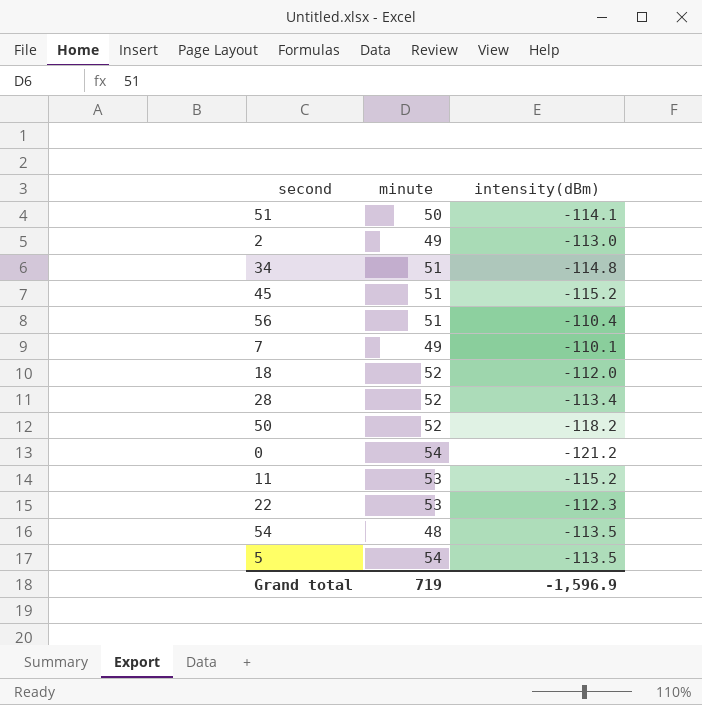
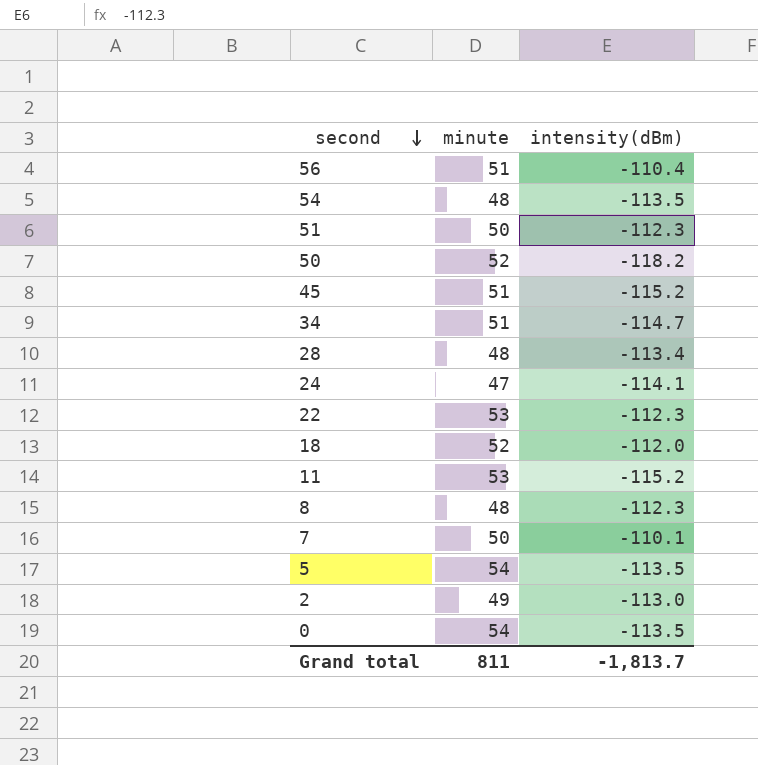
row order: none -> second descending
51 | intensity(dBm): -114.1 -> -112.3
34 | intensity(dBm): -114.8 -> -114.7
28 | minute: 52 -> 48
row 24: none -> 47 | -114.1
row 8: none -> 48 | -112.3
7 | minute: 49 -> 50
0 | intensity(dBm): -121.2 -> -113.5
Grand total | minute: 719 -> 811
Grand total | intensity(dBm): -1,596.9 -> -1,813.7

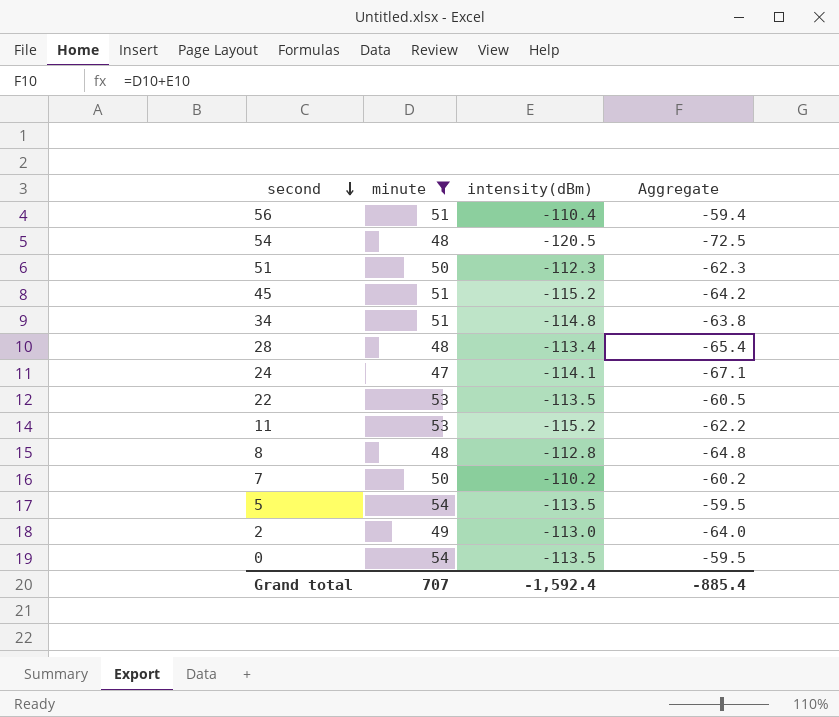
filter: none -> minute != 52
column Aggregate | formula: none -> [minute] + [intensity(dBm)]
54 | intensity(dBm): -113.5 -> -120.5
34 | intensity(dBm): -114.7 -> -114.8
22 | intensity(dBm): -112.3 -> -113.5
8 | intensity(dBm): -112.3 -> -112.8
7 | intensity(dBm): -110.1 -> -110.2
Grand total | minute: 811 -> 707
Grand total | intensity(dBm): -1,813.7 -> -1,592.4

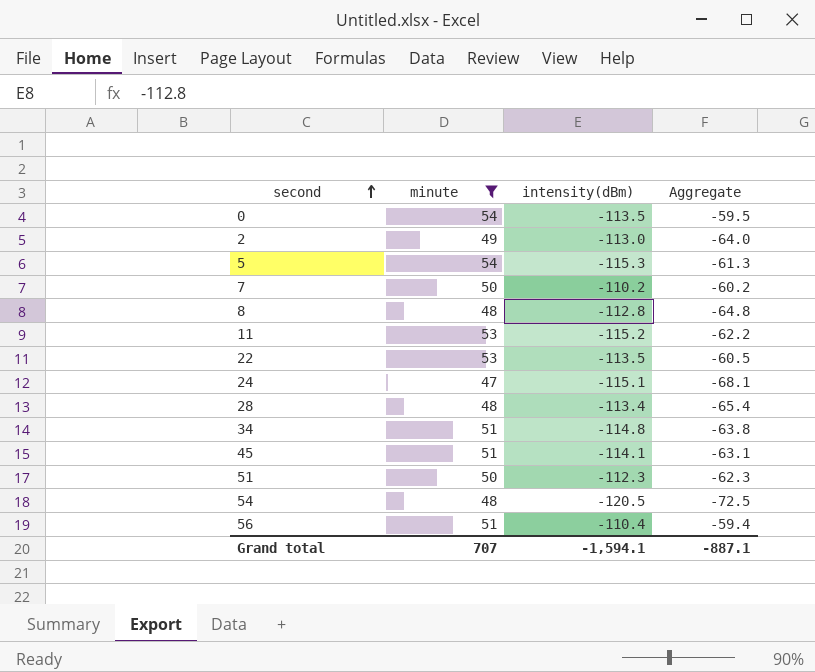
row order: second descending -> second ascending
5 | intensity(dBm): -113.5 -> -115.3
5 | Aggregate: -59.5 -> -61.3
24 | intensity(dBm): -114.1 -> -115.1
24 | Aggregate: -67.1 -> -68.1
45 | intensity(dBm): -115.2 -> -114.1
45 | Aggregate: -64.2 -> -63.1
Grand total | intensity(dBm): -1,592.4 -> -1,594.1
Grand total | Aggregate: -885.4 -> -887.1

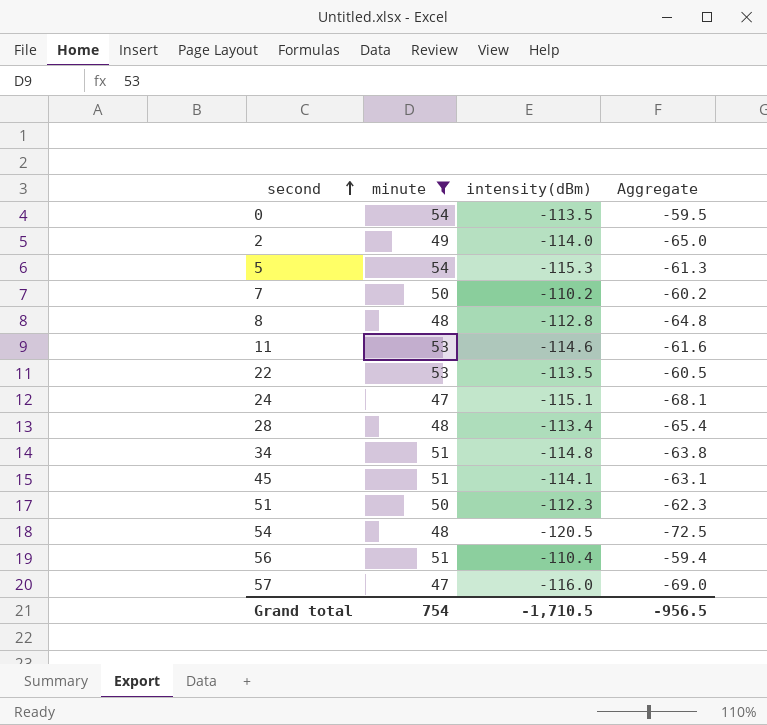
2 | intensity(dBm): -113.0 -> -114.0
2 | Aggregate: -64.0 -> -65.0
11 | intensity(dBm): -115.2 -> -114.6
11 | Aggregate: -62.2 -> -61.6
row 57: none -> 47 | -116.0 | -69.0
Grand total | minute: 707 -> 754
Grand total | intensity(dBm): -1,594.1 -> -1,710.5
Grand total | Aggregate: -887.1 -> -956.5

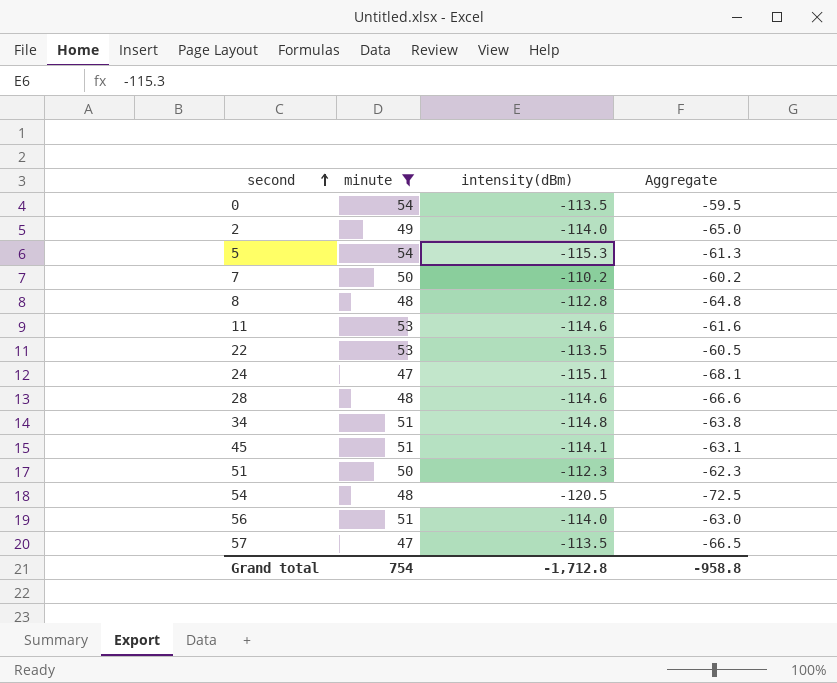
28 | intensity(dBm): -113.4 -> -114.6
28 | Aggregate: -65.4 -> -66.6
56 | intensity(dBm): -110.4 -> -114.0
56 | Aggregate: -59.4 -> -63.0
57 | intensity(dBm): -116.0 -> -113.5
57 | Aggregate: -69.0 -> -66.5
Grand total | intensity(dBm): -1,710.5 -> -1,712.8
Grand total | Aggregate: -956.5 -> -958.8

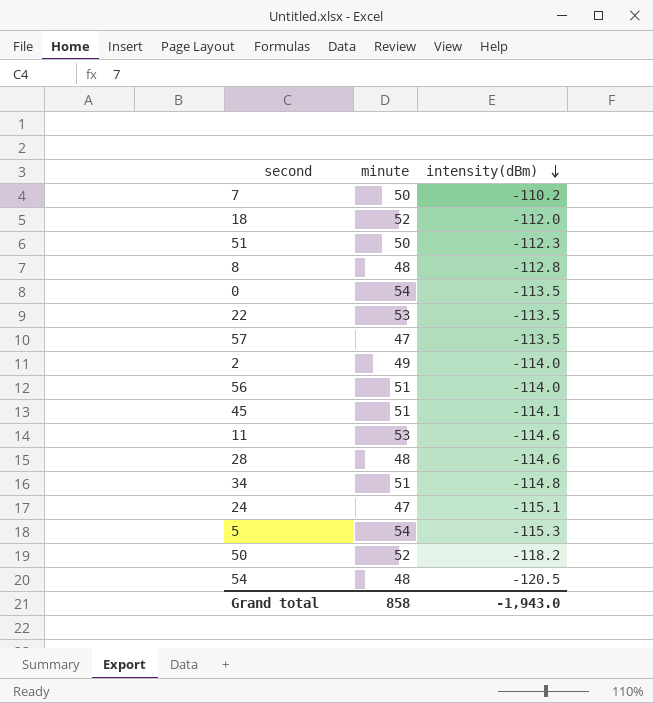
filter: minute != 52 -> none
row order: second ascending -> intensity(dBm) descending
column Aggregate | formula: [minute] + [intensity(dBm)] -> none
Grand total | minute: 754 -> 858
Grand total | intensity(dBm): -1,712.8 -> -1,943.0

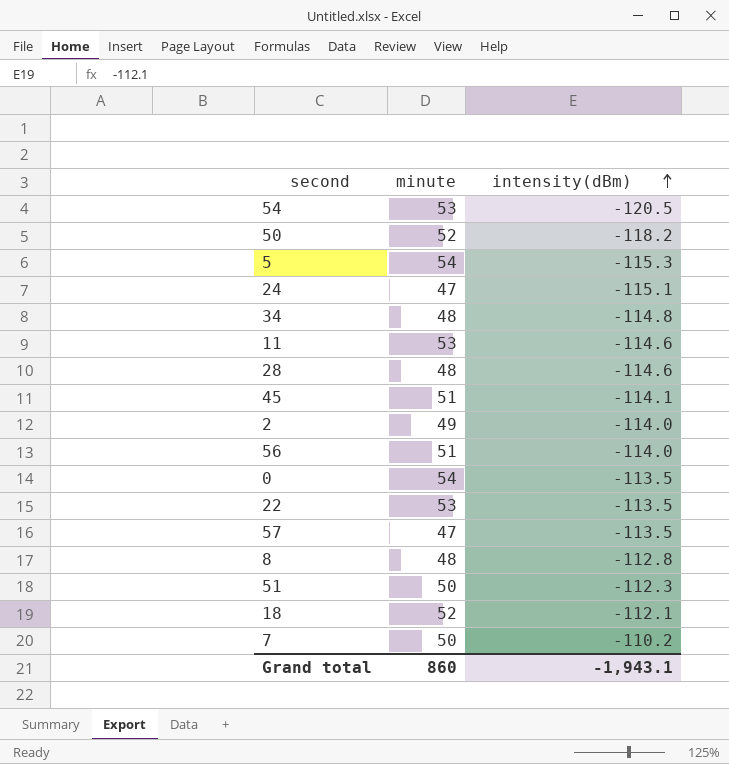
row order: intensity(dBm) descending -> intensity(dBm) ascending
54 | minute: 48 -> 53
34 | minute: 51 -> 48
18 | intensity(dBm): -112.0 -> -112.1
Grand total | minute: 858 -> 860
Grand total | intensity(dBm): -1,943.0 -> -1,943.1

